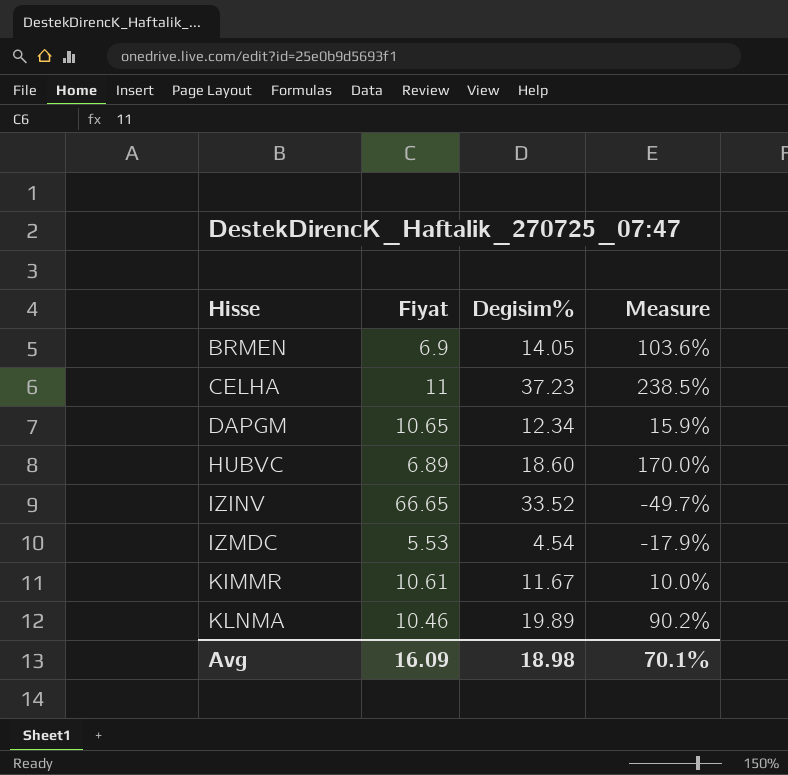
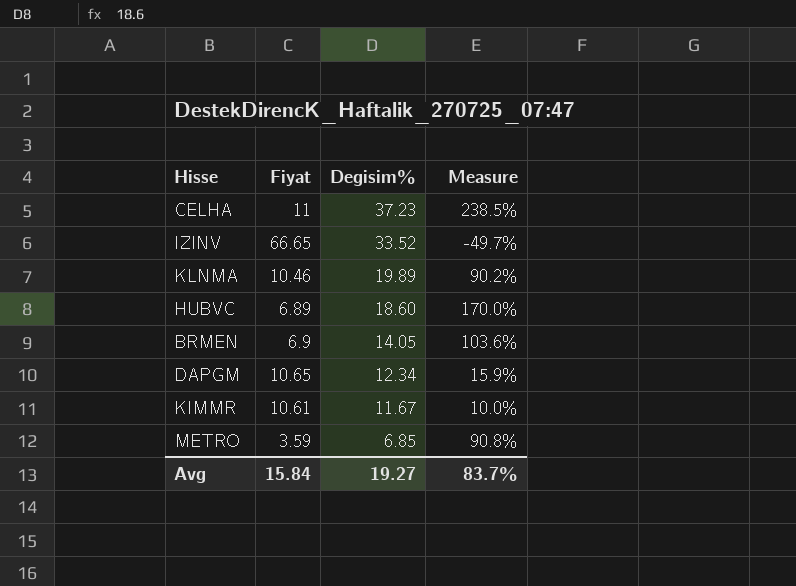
row order: Hisse ascending -> Degisim% descending
row IZMDC: 5.53 | 4.54 | -17.9% -> none
row METRO: none -> 3.59 | 6.85 | 90.8%
Avg | Fiyat: 16.09 -> 15.84
Avg | Degisim%: 18.98 -> 19.27
Avg | Measure: 70.1% -> 83.7%

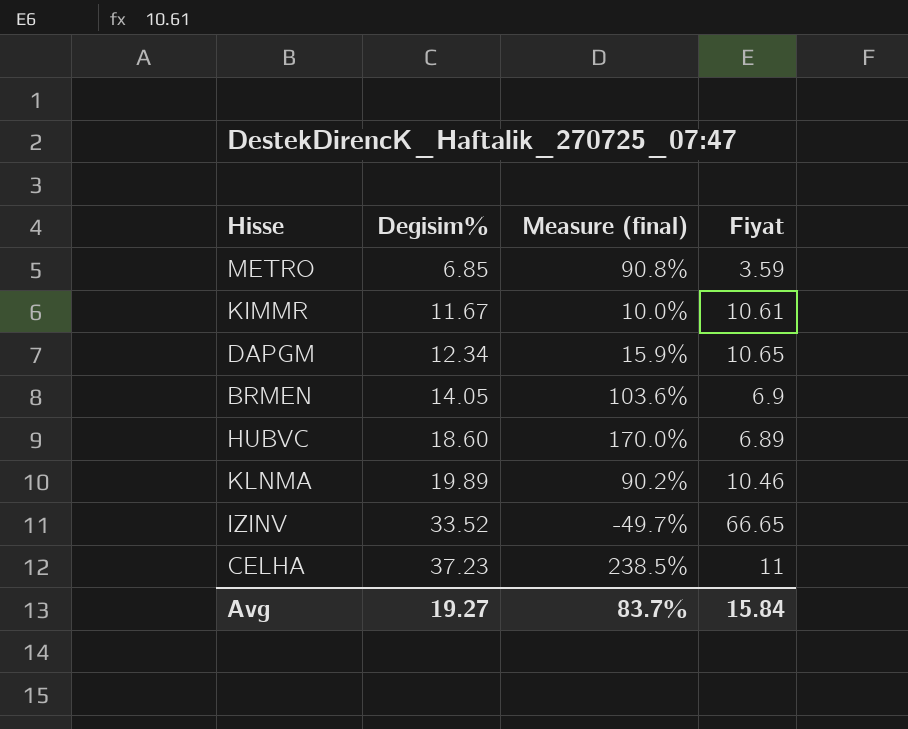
row order: Degisim% descending -> Degisim% ascending
column name: Measure -> Measure (final)
column Fiyat | position: 2 -> 4

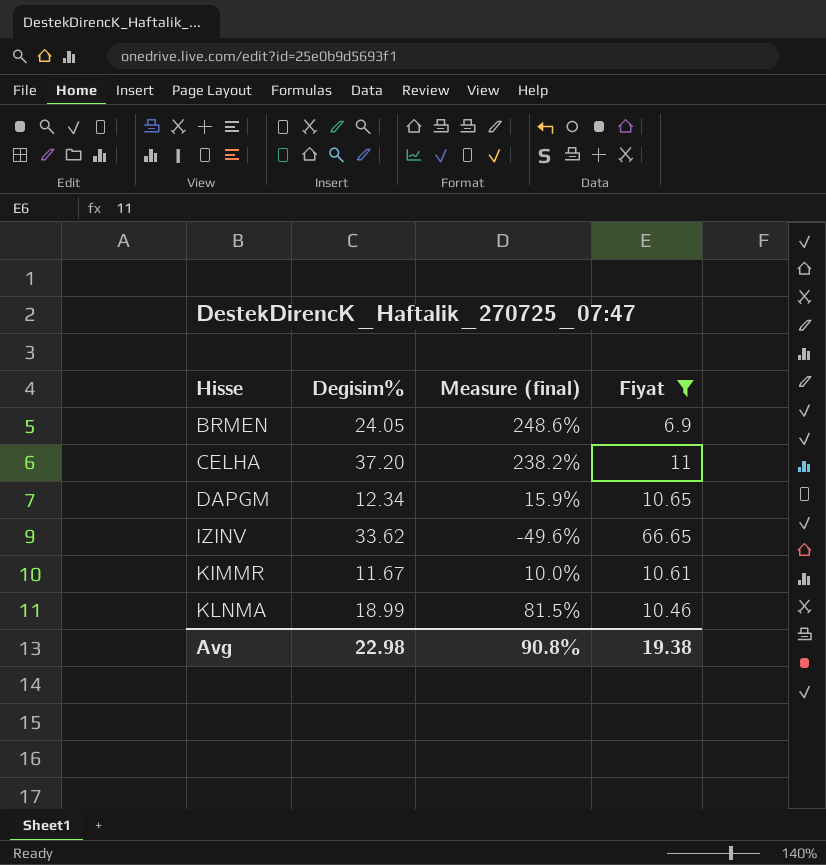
filter: none -> Fiyat >= 6.9
row order: Degisim% ascending -> Hisse ascending
BRMEN | Degisim%: 14.05 -> 24.05
BRMEN | Measure (final): 103.6% -> 248.6%
CELHA | Degisim%: 37.23 -> 37.20
CELHA | Measure (final): 238.5% -> 238.2%
IZINV | Degisim%: 33.52 -> 33.62
IZINV | Measure (final): -49.7% -> -49.6%
KLNMA | Degisim%: 19.89 -> 18.99
KLNMA | Measure (final): 90.2% -> 81.5%
Avg | Degisim%: 19.27 -> 22.98
Avg | Measure (final): 83.7% -> 90.8%
Avg | Fiyat: 15.84 -> 19.38

